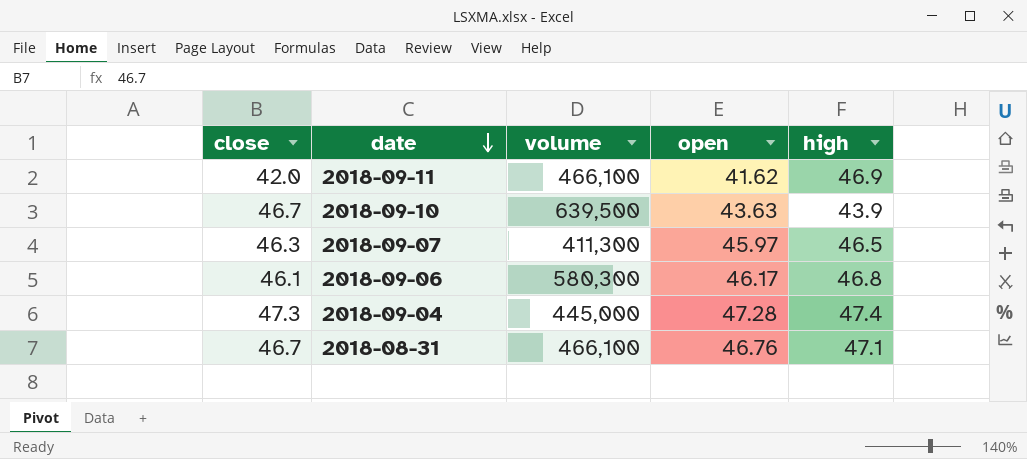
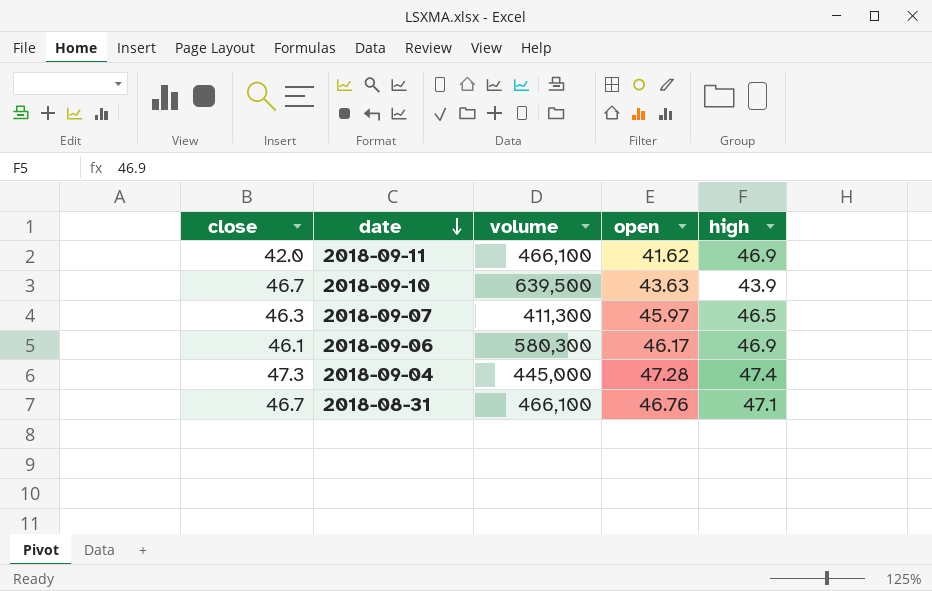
2018-09-06 | high: 46.8 -> 46.9

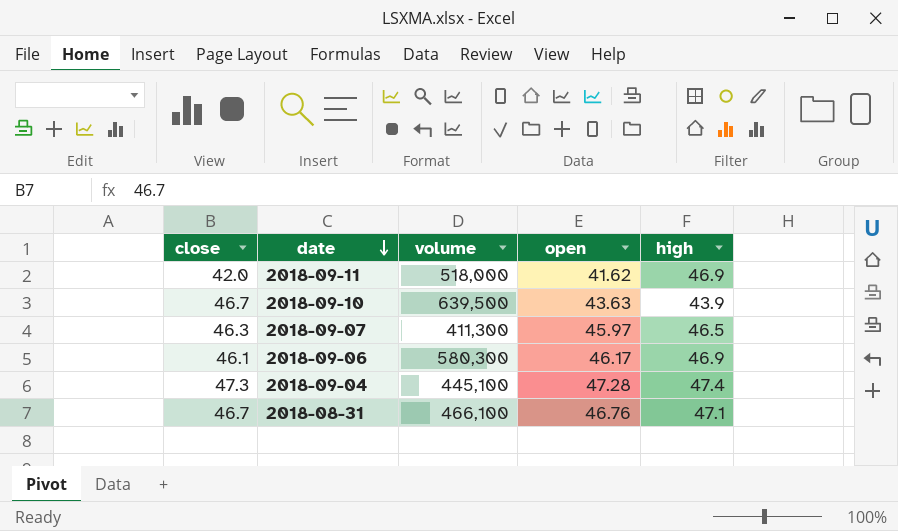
2018-09-11 | volume: 466,100 -> 518,000
2018-09-04 | volume: 445,000 -> 445,100

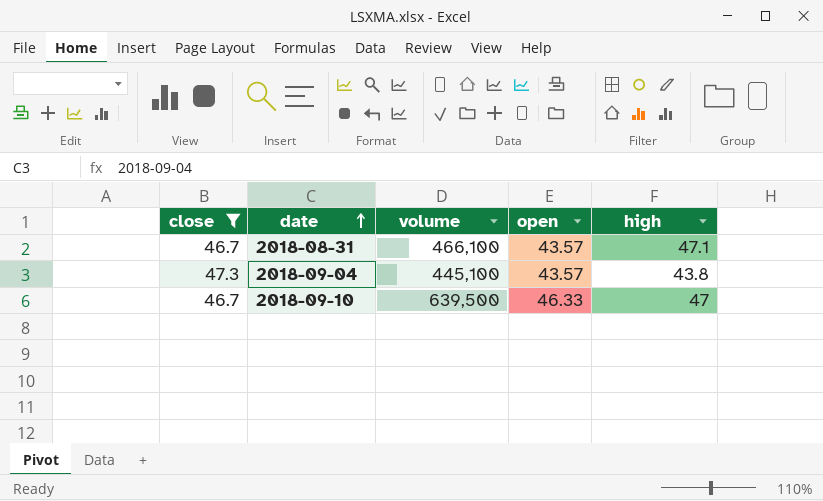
filter: none -> close >= 46.7
row order: date descending -> date ascending
2018-08-31 | open: 46.76 -> 43.57
2018-09-04 | open: 47.28 -> 43.57
2018-09-04 | high: 47.4 -> 43.8
2018-09-10 | open: 43.63 -> 46.33
2018-09-10 | high: 43.9 -> 47

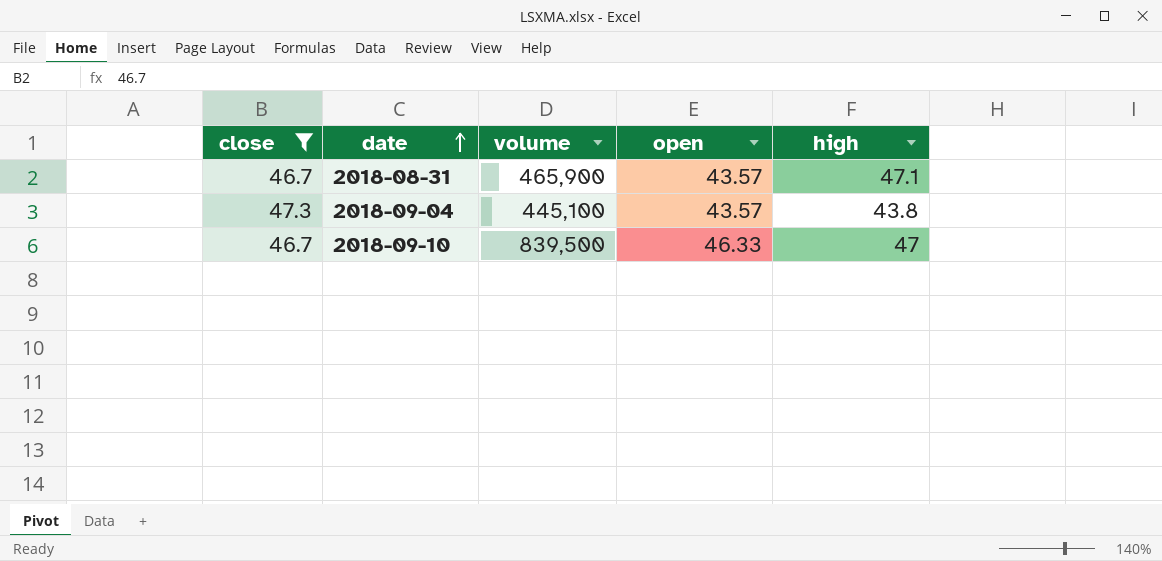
2018-08-31 | volume: 466,100 -> 465,900
2018-09-10 | volume: 639,500 -> 839,500

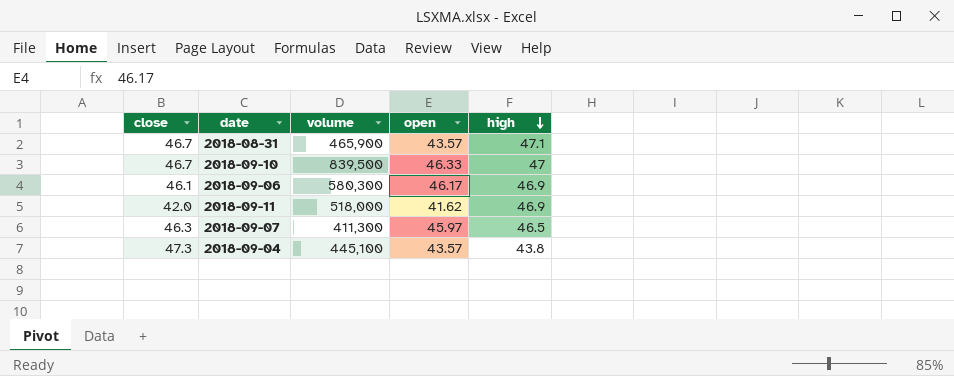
filter: close >= 46.7 -> none
row order: date ascending -> high descending

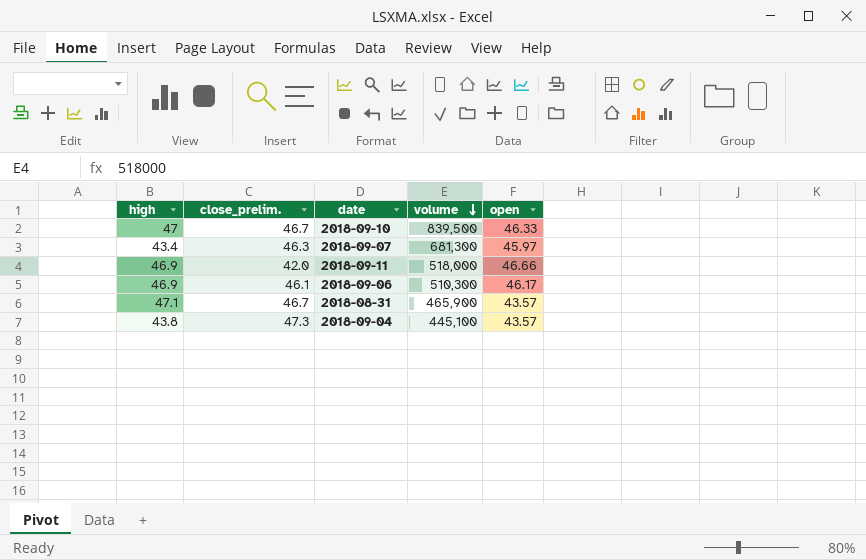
row order: high descending -> volume descending
column high | position: 5 -> 1
column name: close -> close_prelim.
2018-09-07 | high: 46.5 -> 43.4
2018-09-07 | volume: 411,300 -> 681,300
2018-09-11 | open: 41.62 -> 46.66
2018-09-06 | volume: 580,300 -> 510,300

